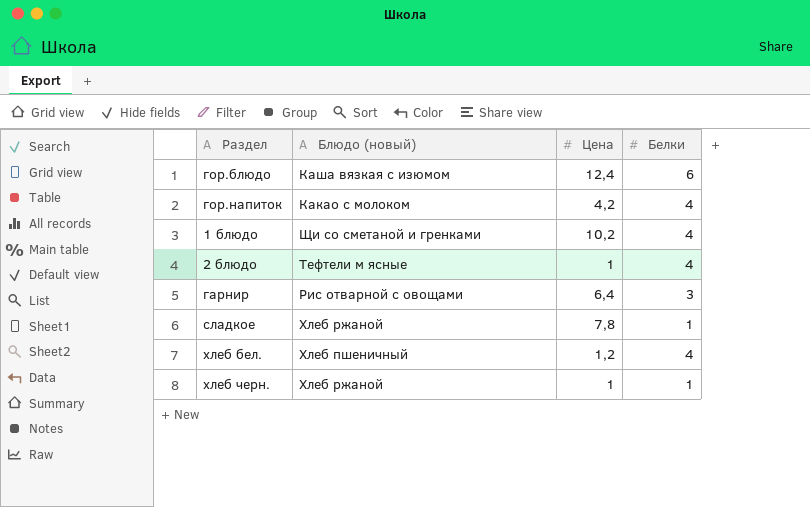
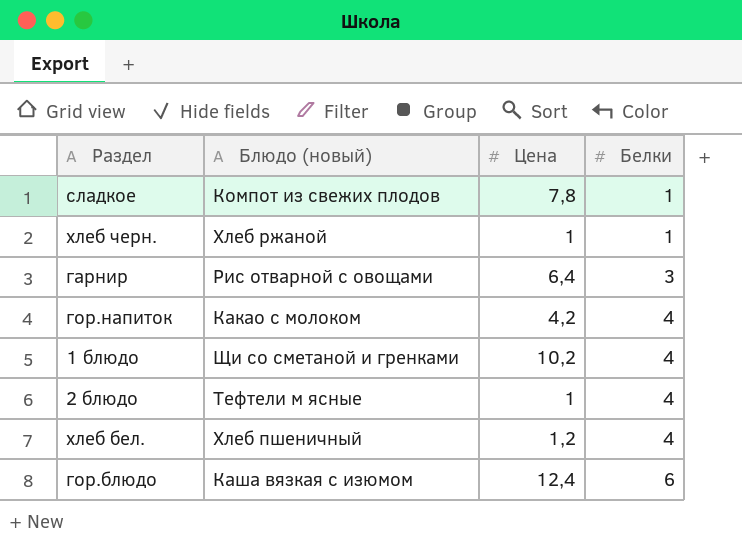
row order: none -> Белки ascending
сладкое | Блюдо (новый): Хлеб ржаной -> Компот из свежих плодов

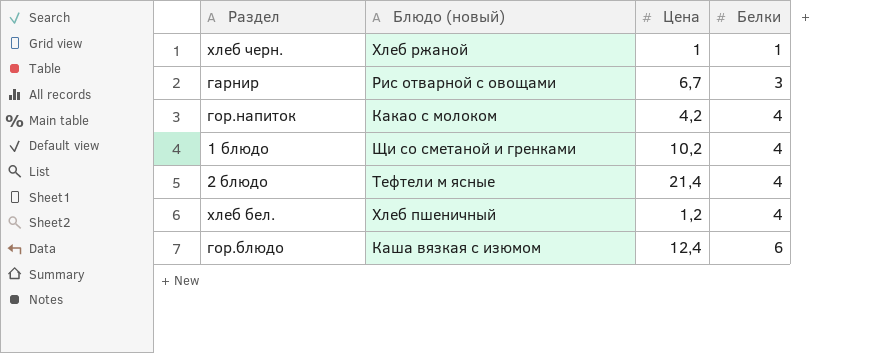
row сладкое: Компот из свежих плодов | 7,8 | 1 -> none
гарнир | Цена: 6,4 -> 6,7
2 блюдо | Цена: 1 -> 21,4

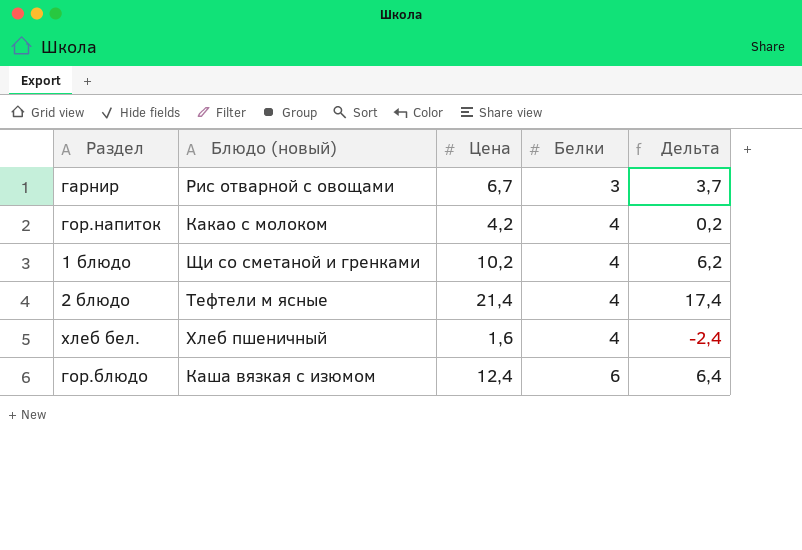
column Дельта | formula: none -> [Цена] - [Белки]
row хлеб черн.: Хлеб ржаной | 1 | 1 -> none
хлеб бел. | Цена: 1,2 -> 1,6

